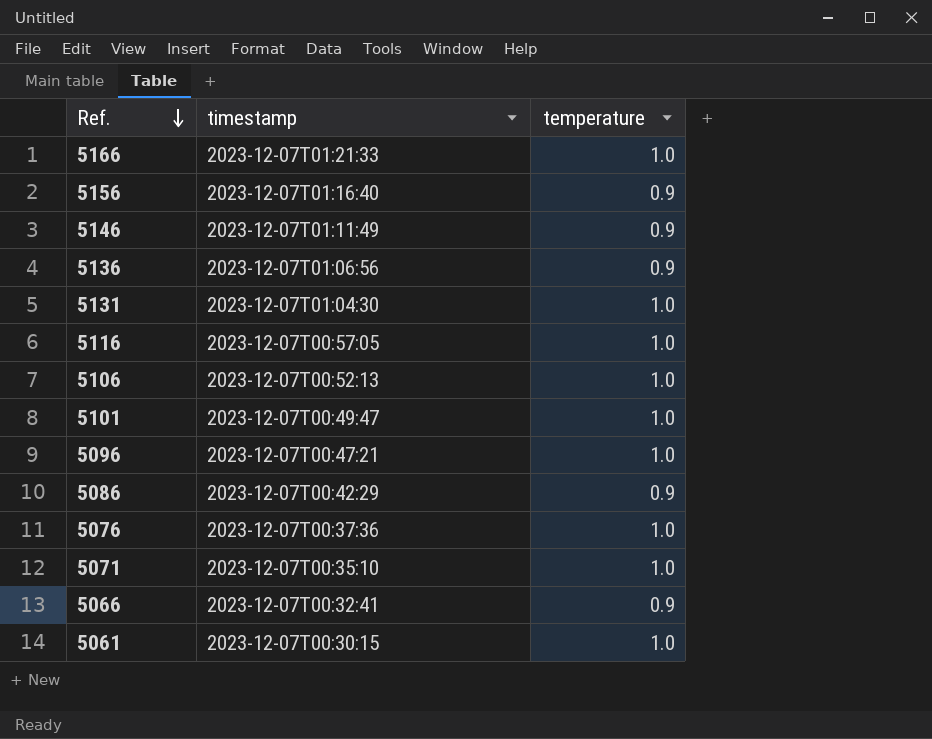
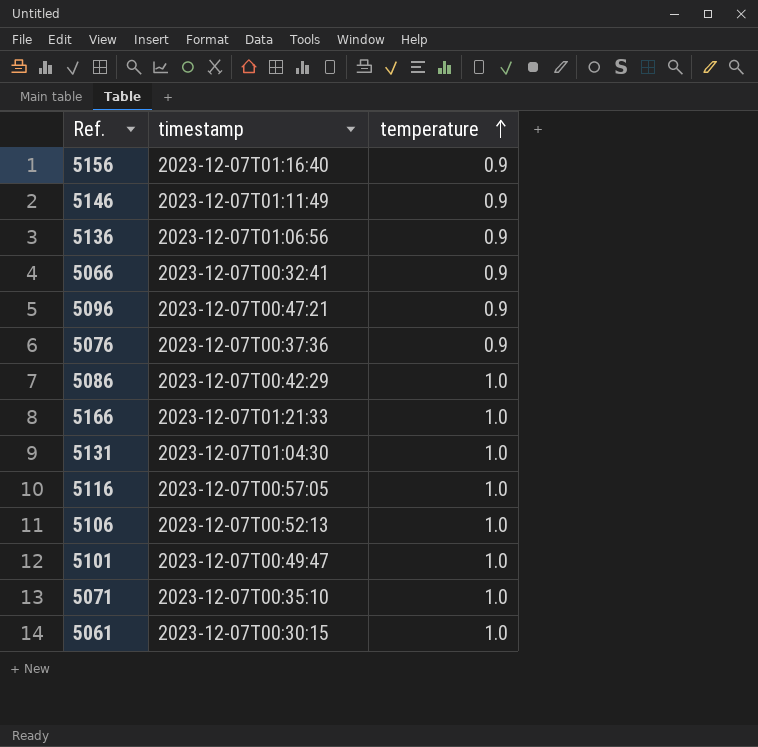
row order: Ref. descending -> temperature ascending
5096 | temperature: 1.0 -> 0.9
5076 | temperature: 1.0 -> 0.9
5086 | temperature: 0.9 -> 1.0

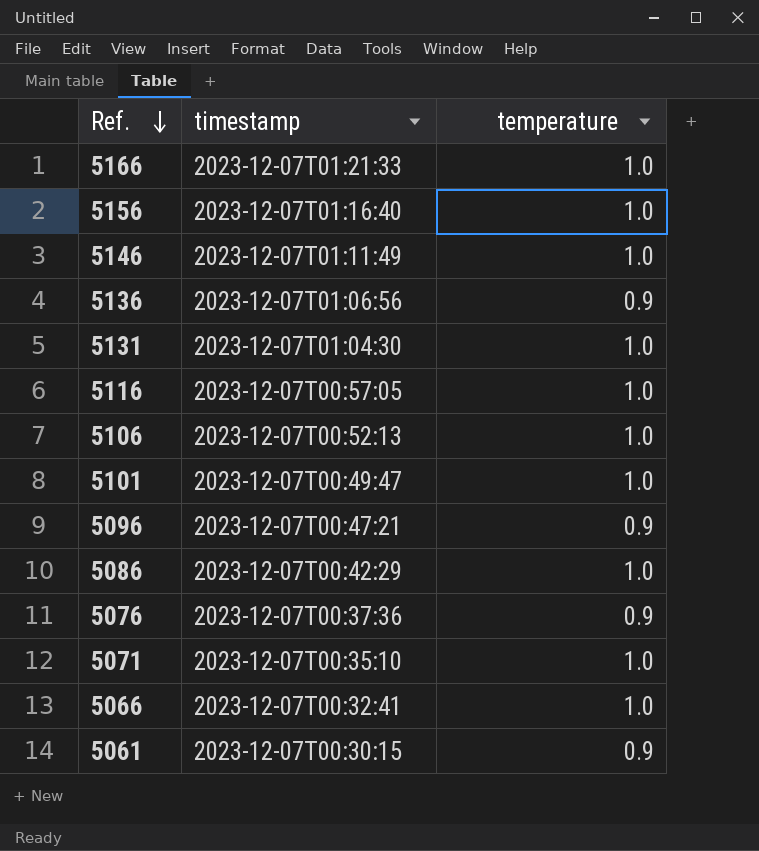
row order: temperature ascending -> Ref. descending
5156 | temperature: 0.9 -> 1.0
5146 | temperature: 0.9 -> 1.0
5066 | temperature: 0.9 -> 1.0
5061 | temperature: 1.0 -> 0.9

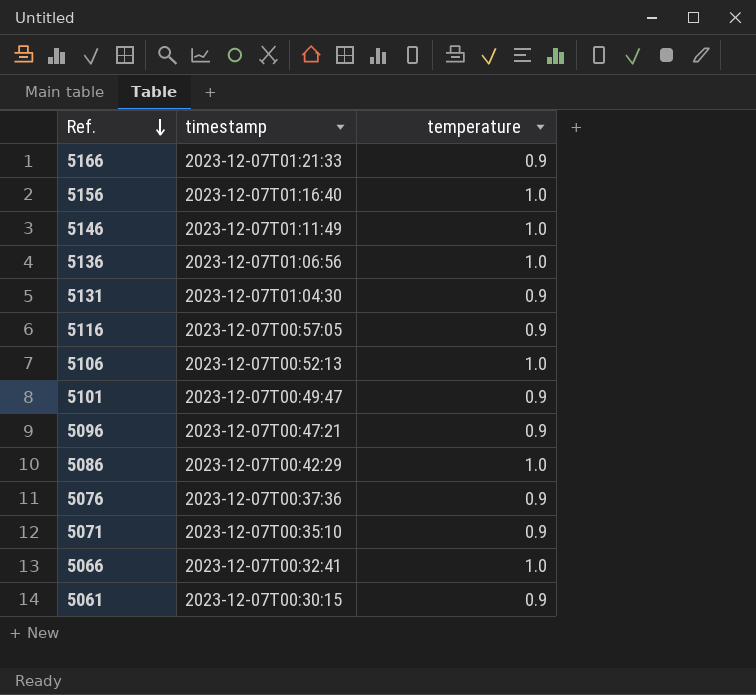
5166 | temperature: 1.0 -> 0.9
5136 | temperature: 0.9 -> 1.0
5131 | temperature: 1.0 -> 0.9
5116 | temperature: 1.0 -> 0.9
5101 | temperature: 1.0 -> 0.9
5071 | temperature: 1.0 -> 0.9

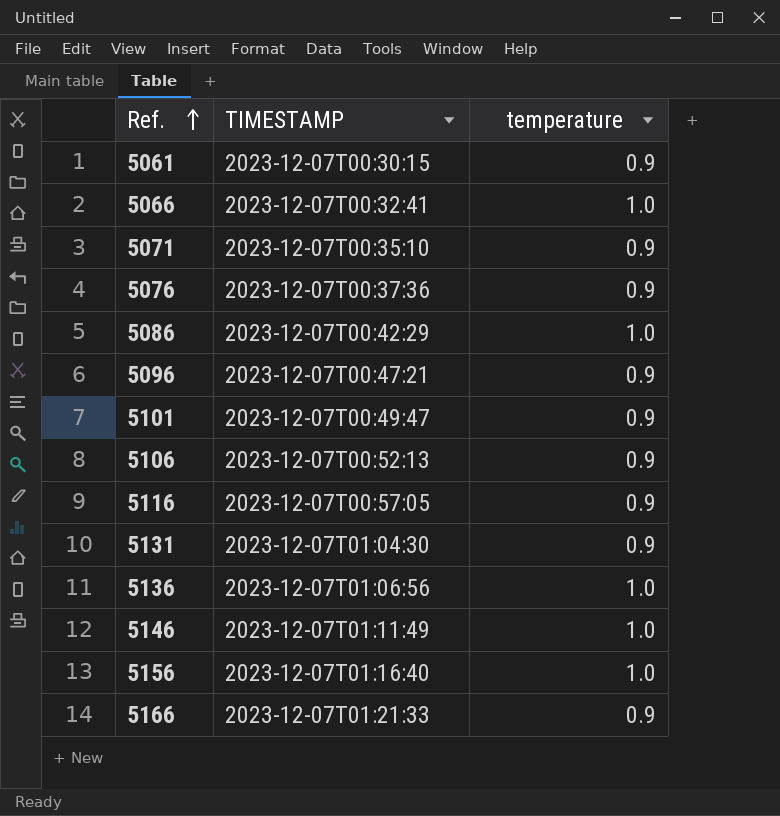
row order: Ref. descending -> Ref. ascending
column name: timestamp -> TIMESTAMP
5106 | temperature: 1.0 -> 0.9

